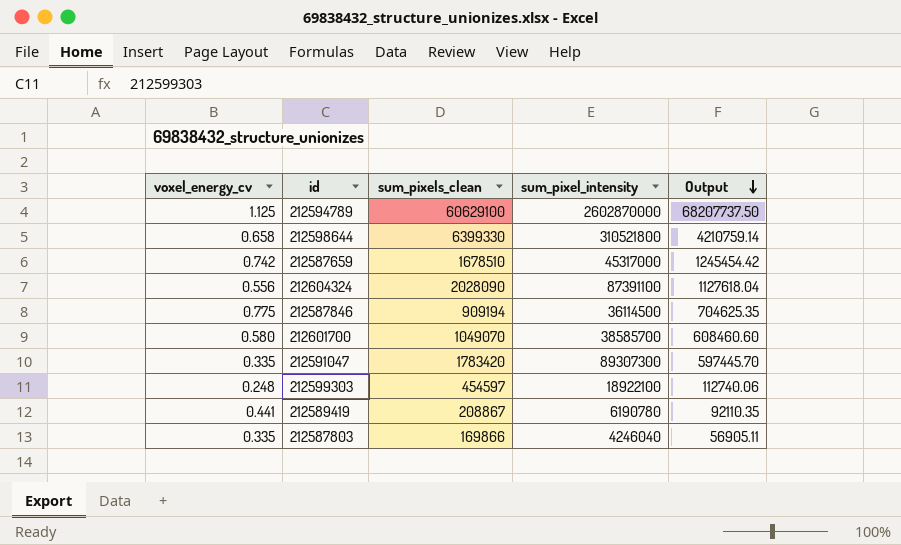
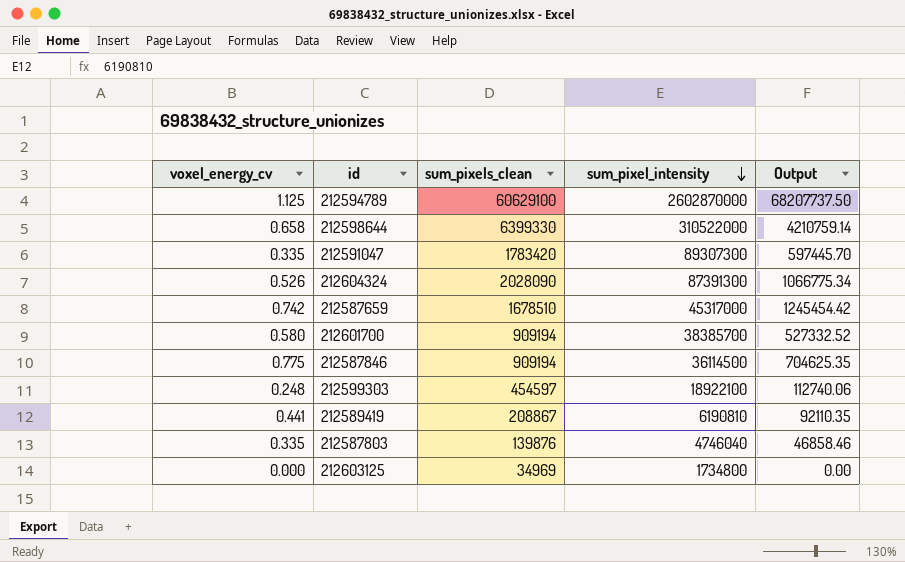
row order: Output descending -> sum_pixel_intensity descending
212598644 | sum_pixel_intensity: 310521800 -> 310522000
212604324 | voxel_energy_cv: 0.556 -> 0.526
212604324 | sum_pixel_intensity: 87391100 -> 87391300
212604324 | Output: 1127618.04 -> 1066775.34
212601700 | sum_pixels_clean: 1049070 -> 909194
212601700 | sum_pixel_intensity: 38585700 -> 38385700
212601700 | Output: 608460.60 -> 527332.52
212589419 | sum_pixel_intensity: 6190780 -> 6190810
212587803 | sum_pixels_clean: 169866 -> 139876
212587803 | sum_pixel_intensity: 4246040 -> 4746040
212587803 | Output: 56905.11 -> 46858.46
row 212603125: none -> 0.000 | 34969 | 1734800 | 0.00

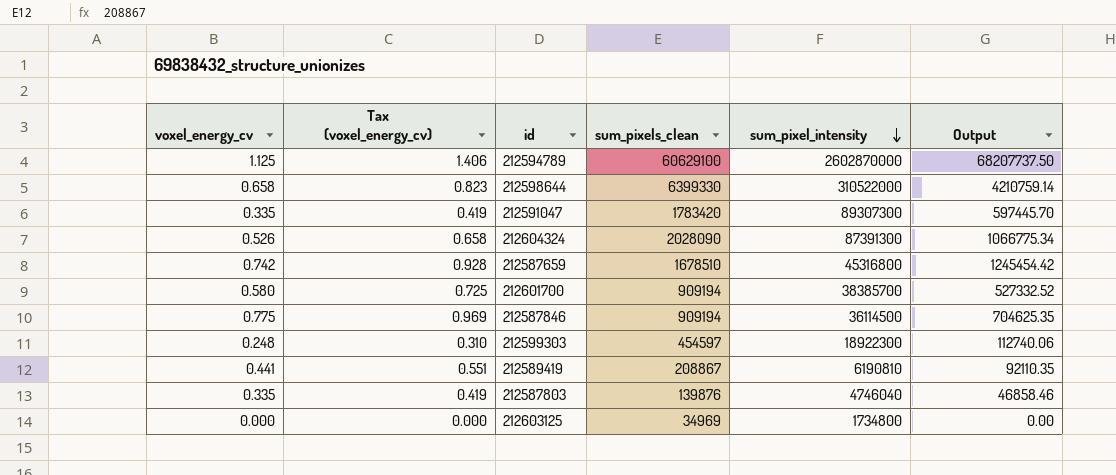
column Tax (voxel_energy_cv) | formula: none -> [voxel_energy_cv] * 1.25
212587659 | sum_pixel_intensity: 45317000 -> 45316800
212599303 | sum_pixel_intensity: 18922100 -> 18922300

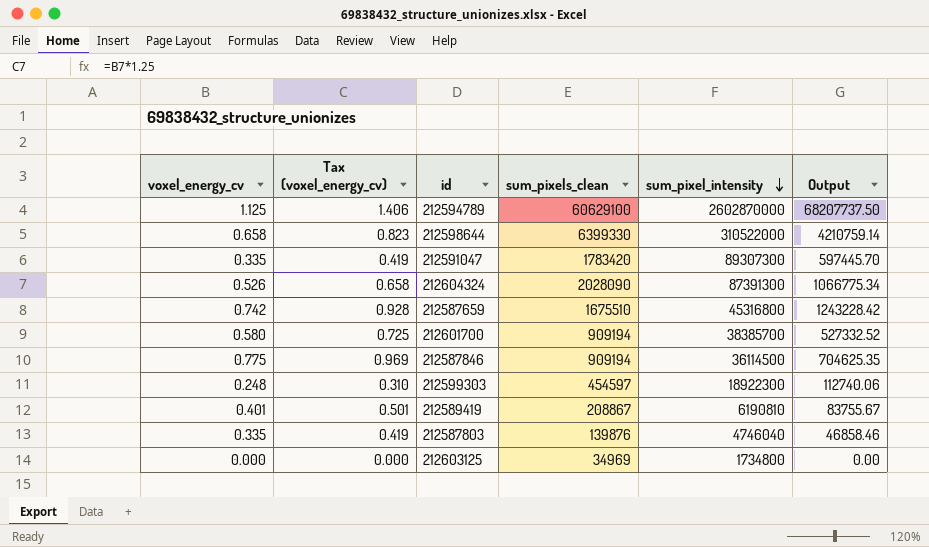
212587659 | sum_pixels_clean: 1678510 -> 1675510
212587659 | Output: 1245454.42 -> 1243228.42
212589419 | voxel_energy_cv: 0.441 -> 0.401
212589419 | Tax (voxel_energy_cv): 0.551 -> 0.501
212589419 | Output: 92110.35 -> 83755.67

